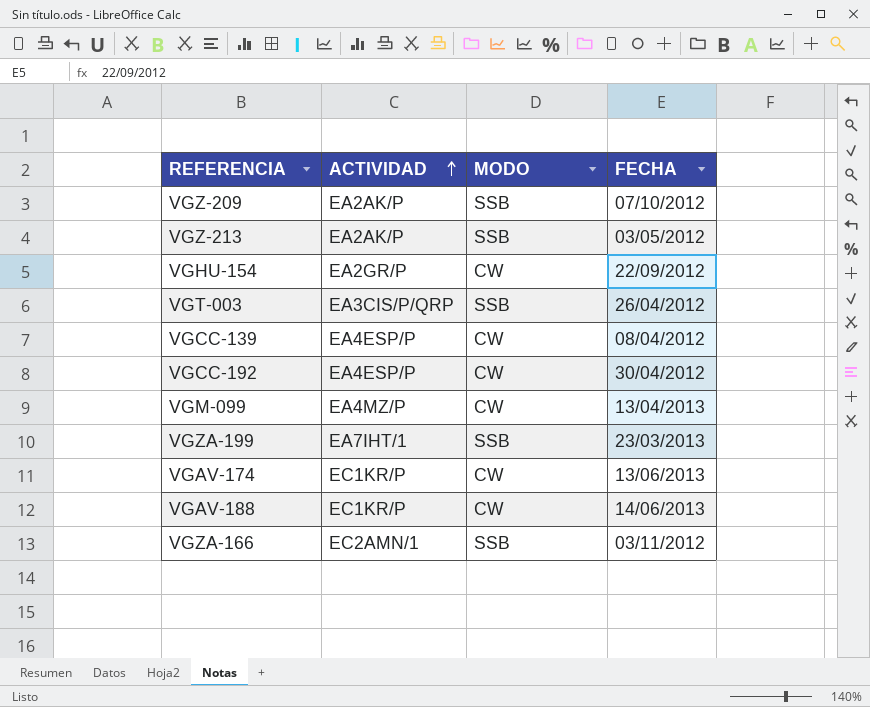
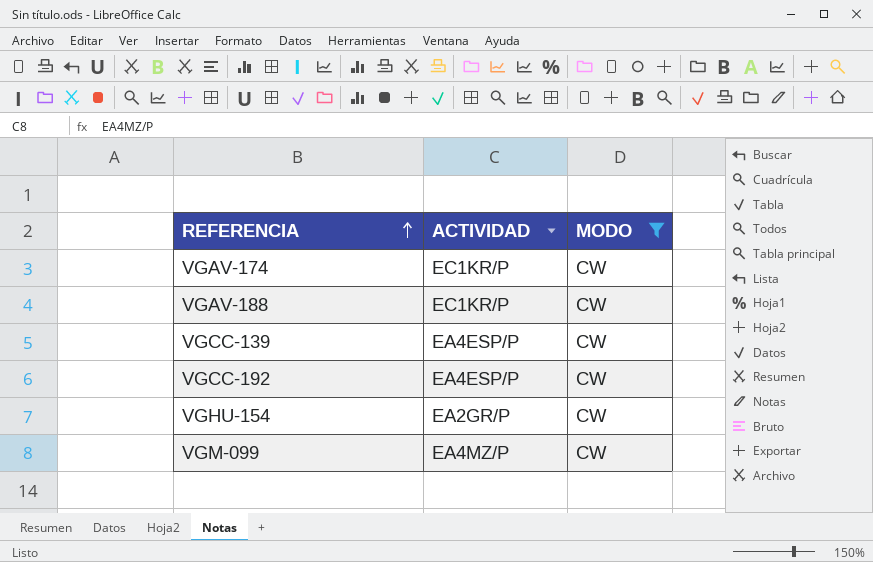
filter: none -> MODO = CW
row order: ACTIVIDAD ascending -> REFERENCIA ascending
column FECHA | position: 4 -> none

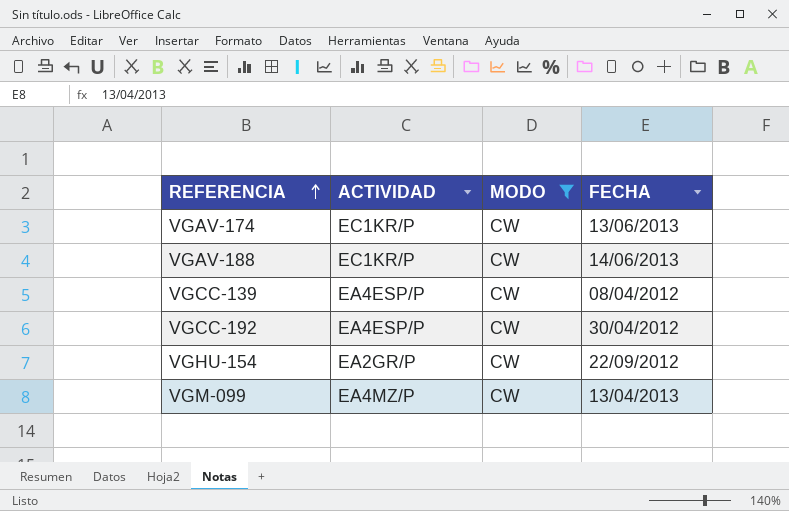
column FECHA | position: none -> 4

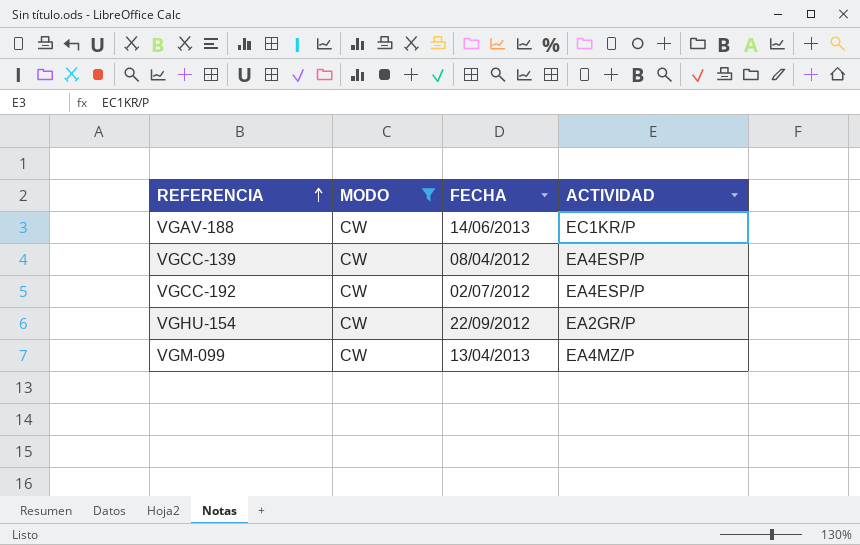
column ACTIVIDAD | position: 2 -> 4
row VGAV-174: EC1KR/P | CW | 13/06/2013 -> none
VGCC-192 | FECHA: 30/04/2012 -> 02/07/2012

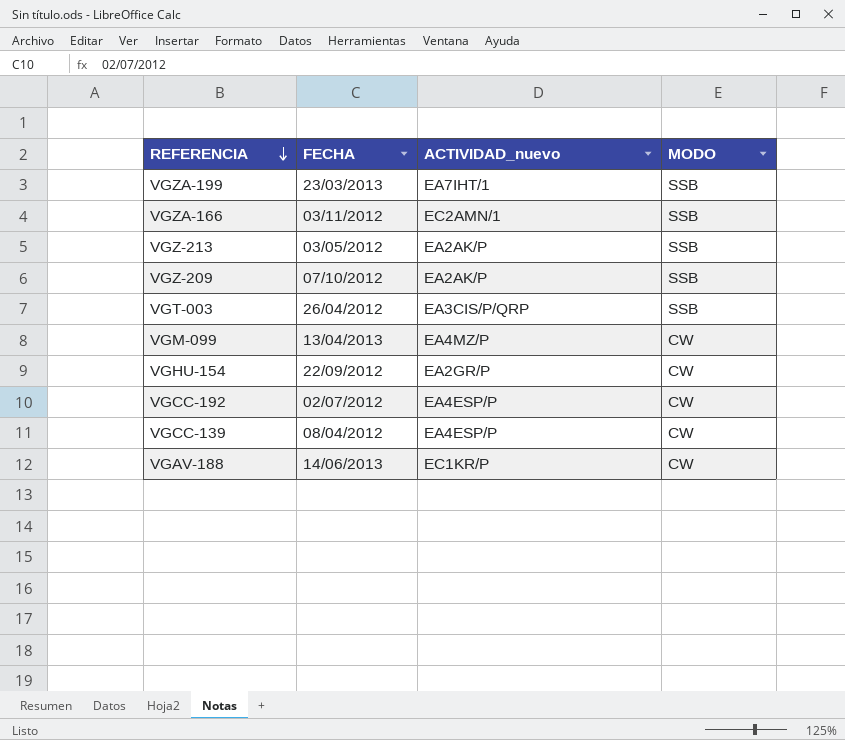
filter: MODO = CW -> none
row order: REFERENCIA ascending -> REFERENCIA descending
column name: ACTIVIDAD -> ACTIVIDAD_nuevo
column MODO | position: 2 -> 4

